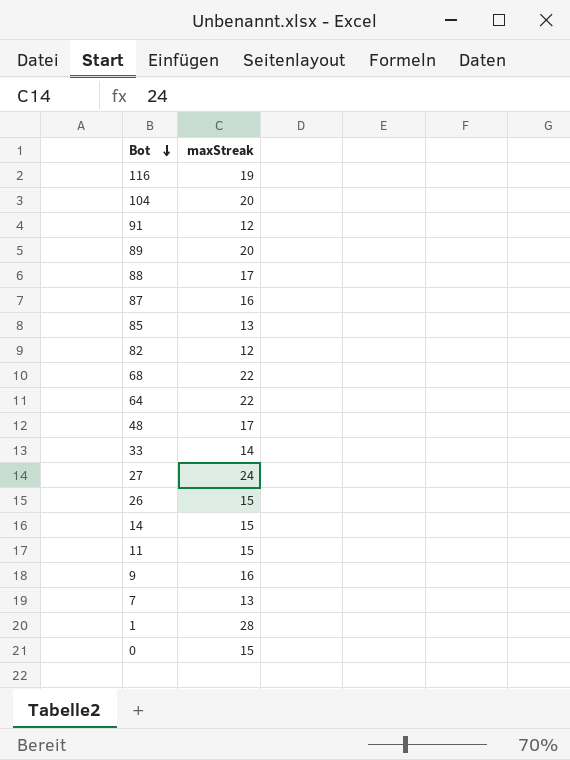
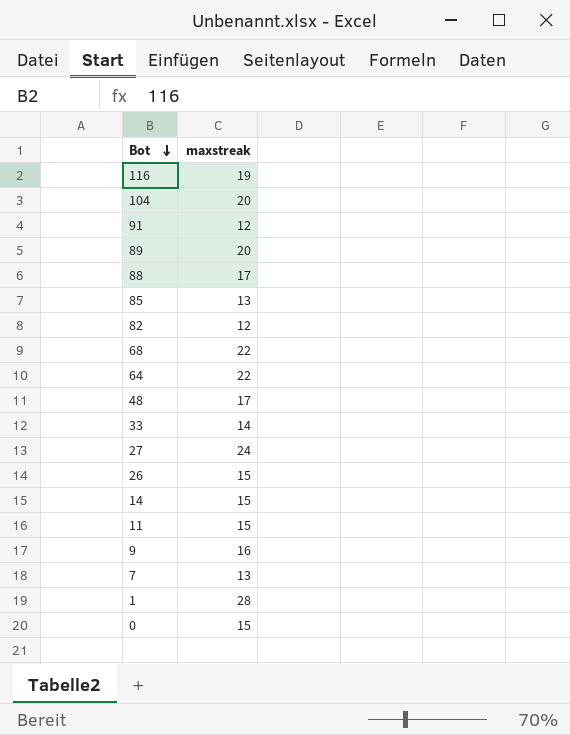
column name: maxStreak -> maxstreak
row 87: 16 -> none

